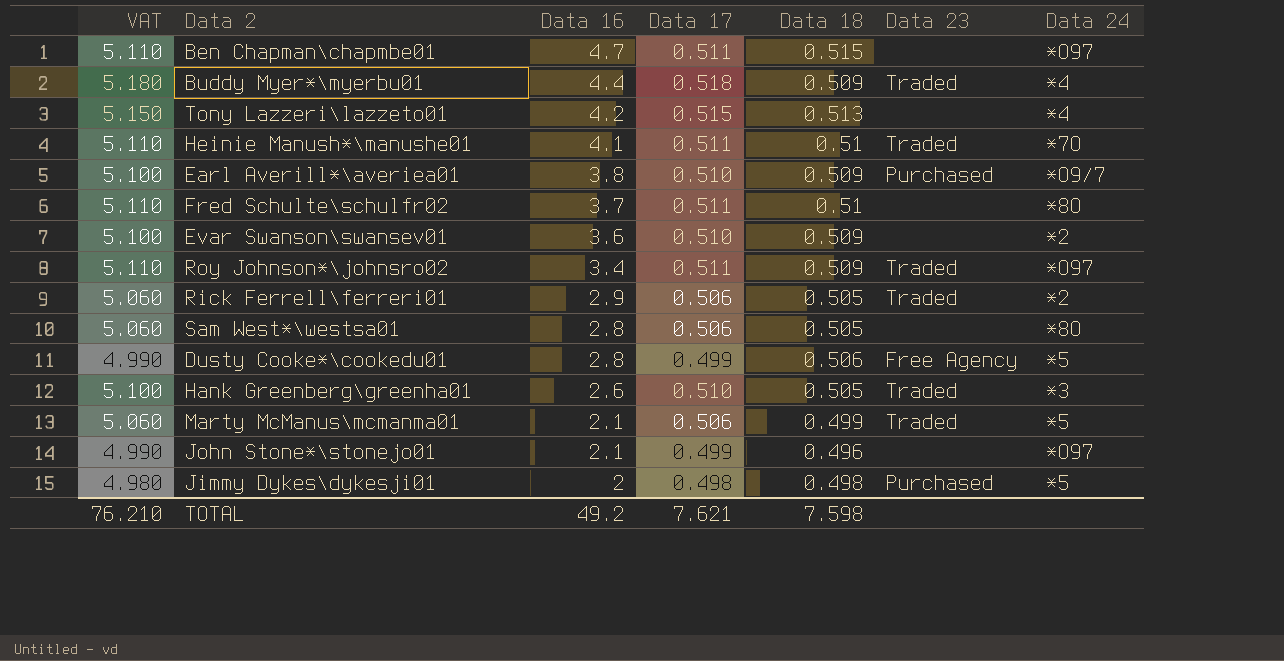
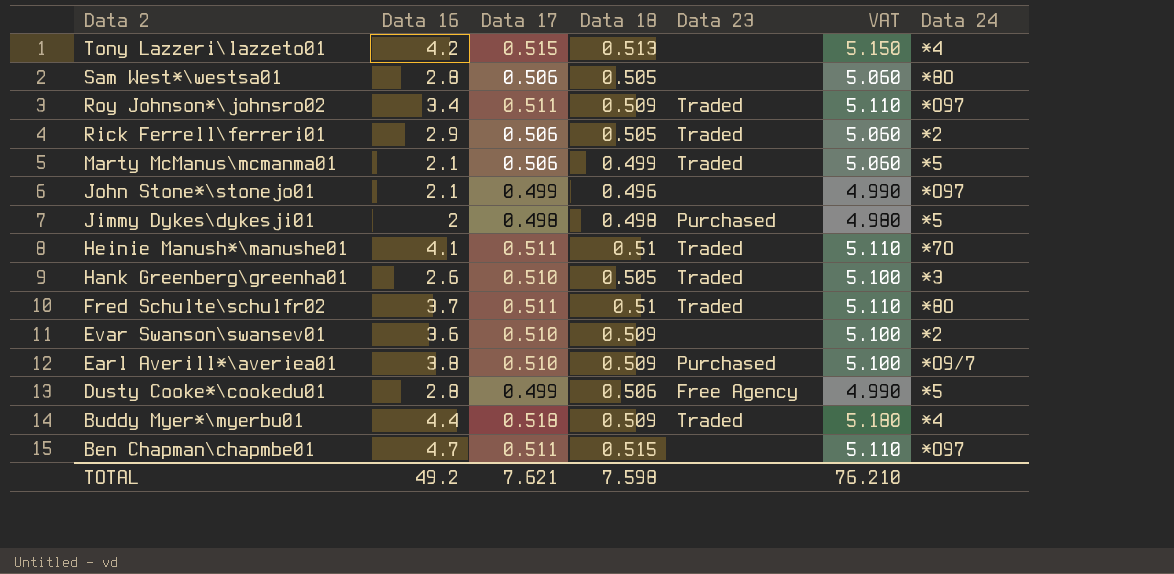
row order: Data 16 descending -> Data 2 descending
column VAT | position: 1 -> 6
Fred Schulte\schulfr02 | Data 23: none -> Traded

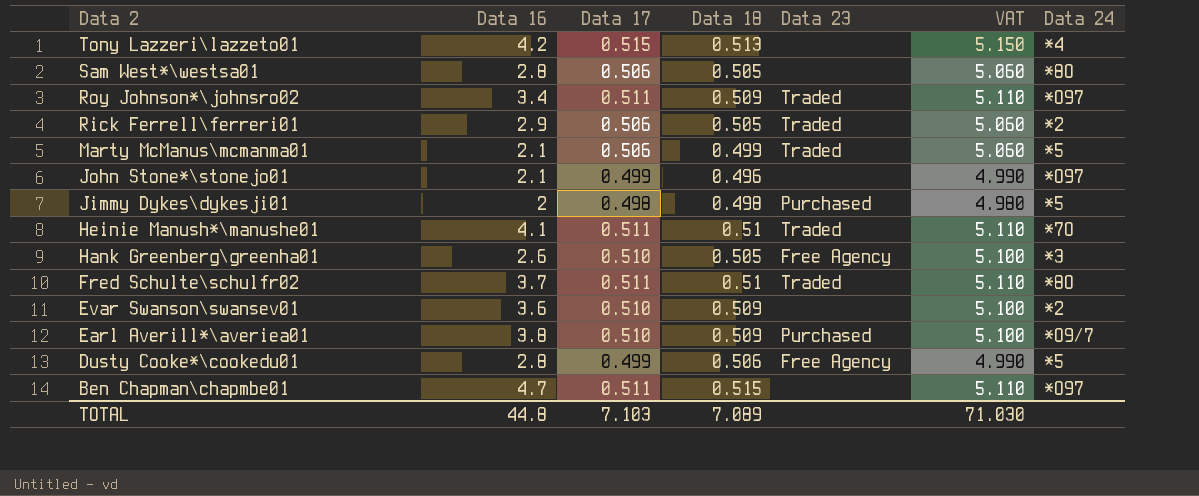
row Buddy Myer*\myerbu01: 4.4 | 0.518 | 0.509 | Traded | 5.180 | *4 -> none
Hank Greenberg\greenha01 | Data 23: Traded -> Free Agency
TOTAL | Data 16: 49.2 -> 44.8
TOTAL | Data 17: 7.621 -> 7.103
TOTAL | Data 18: 7.598 -> 7.089
TOTAL | VAT: 76.210 -> 71.030

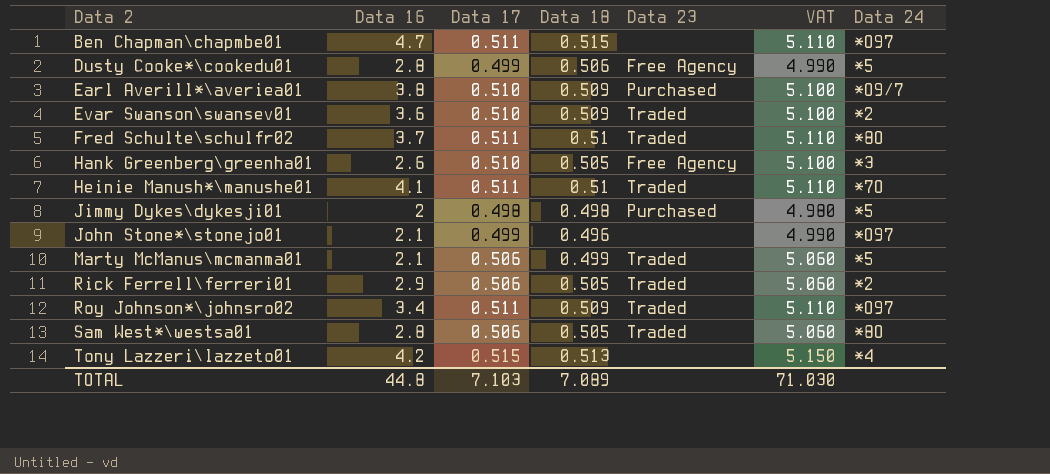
row order: Data 2 descending -> Data 2 ascending
Evar Swanson\swansev01 | Data 23: none -> Traded
Sam West*\westsa01 | Data 23: none -> Traded

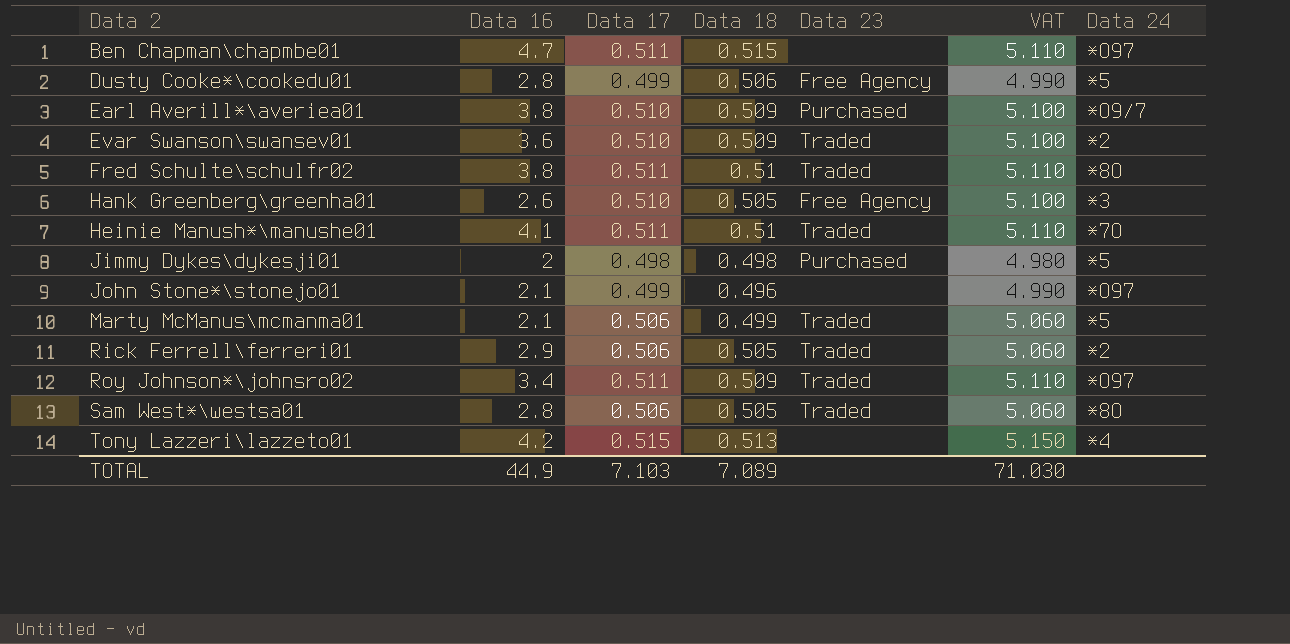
Fred Schulte\schulfr02 | Data 16: 3.7 -> 3.8
TOTAL | Data 16: 44.8 -> 44.9

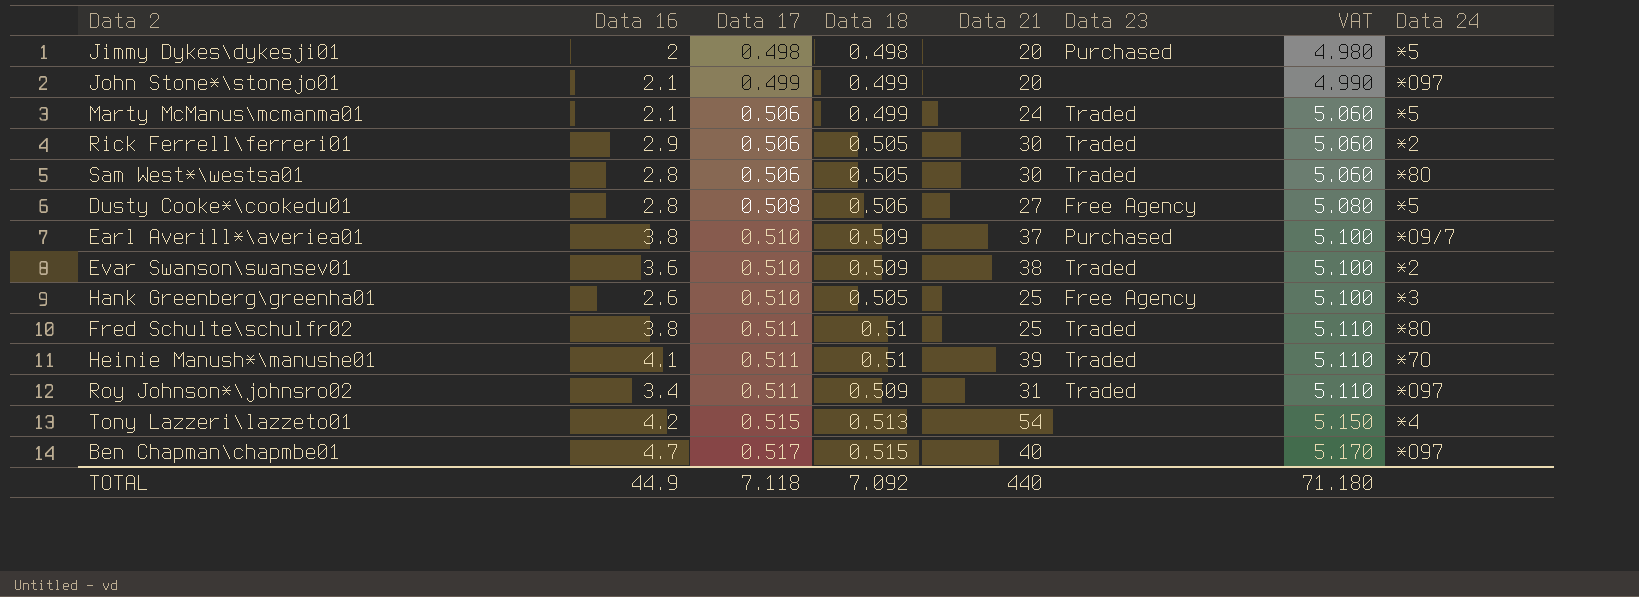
row order: Data 2 ascending -> Data 17 ascending
column Data 21 | position: none -> 5
John Stone*\stonejo01 | Data 18: 0.496 -> 0.499
Dusty Cooke*\cookedu01 | Data 17: 0.499 -> 0.508
Dusty Cooke*\cookedu01 | VAT: 4.990 -> 5.080
Ben Chapman\chapmbe01 | Data 17: 0.511 -> 0.517
Ben Chapman\chapmbe01 | VAT: 5.110 -> 5.170
TOTAL | Data 17: 7.103 -> 7.118
TOTAL | Data 18: 7.089 -> 7.092
TOTAL | VAT: 71.030 -> 71.180

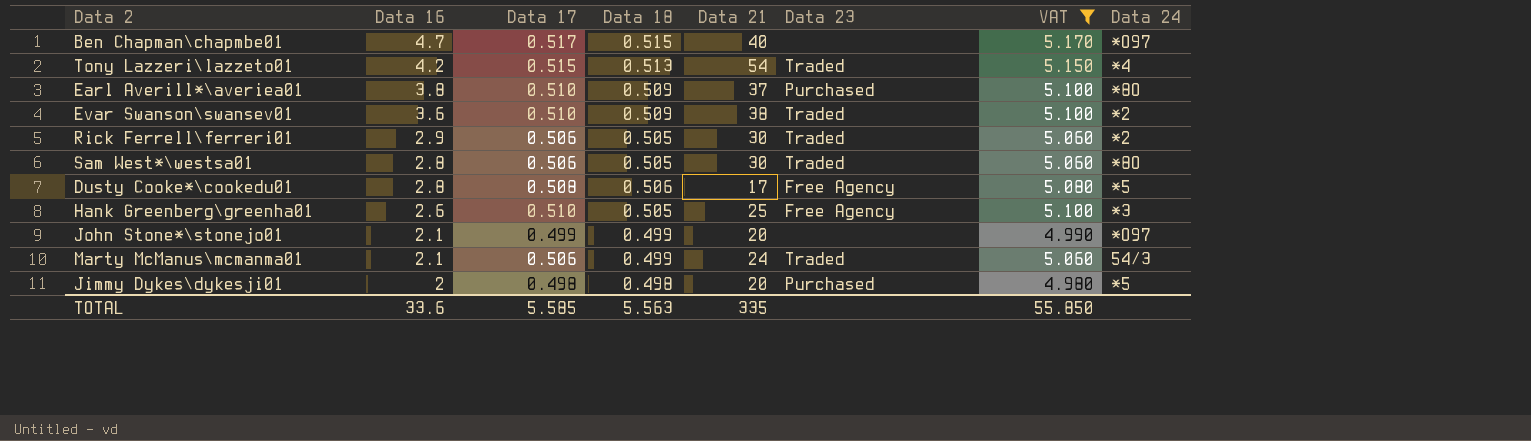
filter: none -> VAT != 5.110
row order: Data 17 ascending -> Data 16 descending
Tony Lazzeri\lazzeto01 | Data 23: none -> Traded
Earl Averill*\averiea01 | Data 24: *O9/7 -> *8O
Dusty Cooke*\cookedu01 | Data 21: 27 -> 17
Marty McManus\mcmanma01 | Data 24: *5 -> 54/3
TOTAL | Data 16: 44.9 -> 33.6
TOTAL | Data 17: 7.118 -> 5.585
TOTAL | Data 18: 7.092 -> 5.563
TOTAL | Data 21: 440 -> 335
TOTAL | VAT: 71.180 -> 55.850

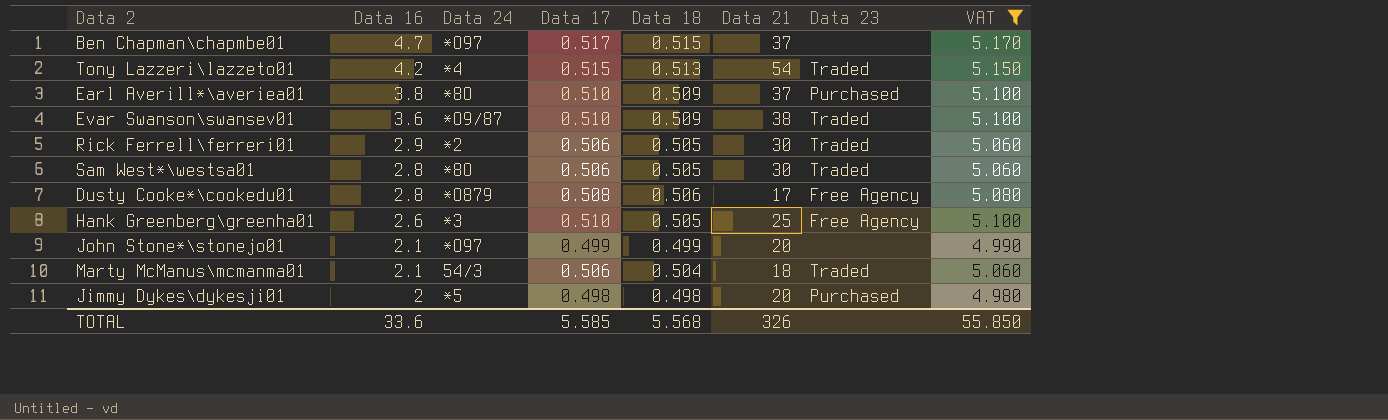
column Data 24 | position: 8 -> 3
Ben Chapman\chapmbe01 | Data 21: 40 -> 37
Evar Swanson\swansev01 | Data 24: *2 -> *O9/87
Dusty Cooke*\cookedu01 | Data 24: *5 -> *O879
Marty McManus\mcmanma01 | Data 18: 0.499 -> 0.504
Marty McManus\mcmanma01 | Data 21: 24 -> 18
TOTAL | Data 18: 5.563 -> 5.568
TOTAL | Data 21: 335 -> 326

